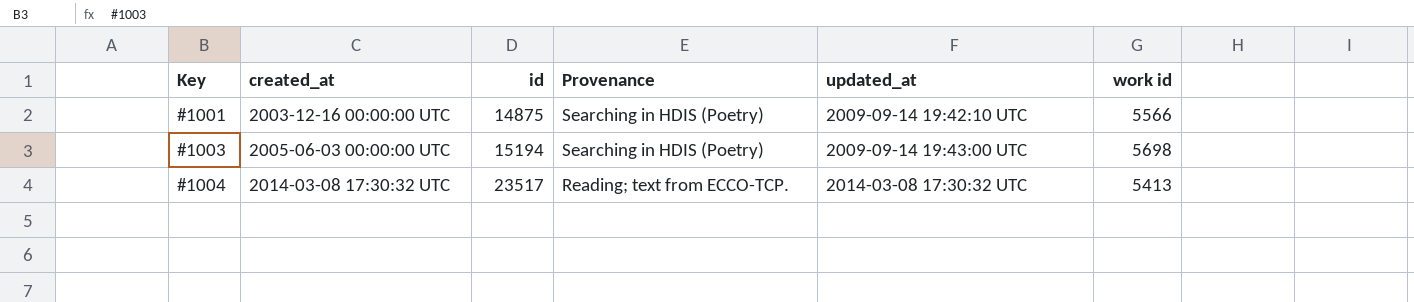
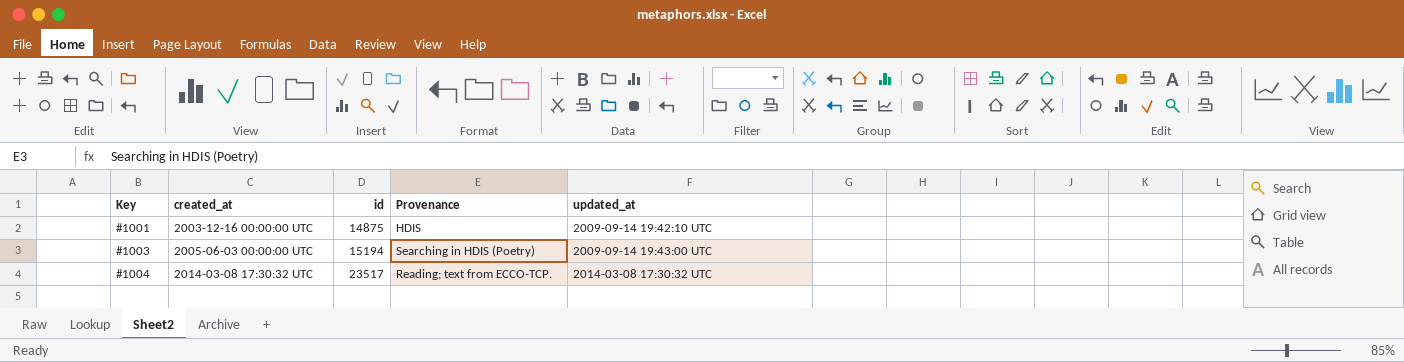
column work id | position: 6 -> none
#1001 | Provenance: Searching in HDIS (Poetry) -> HDIS

